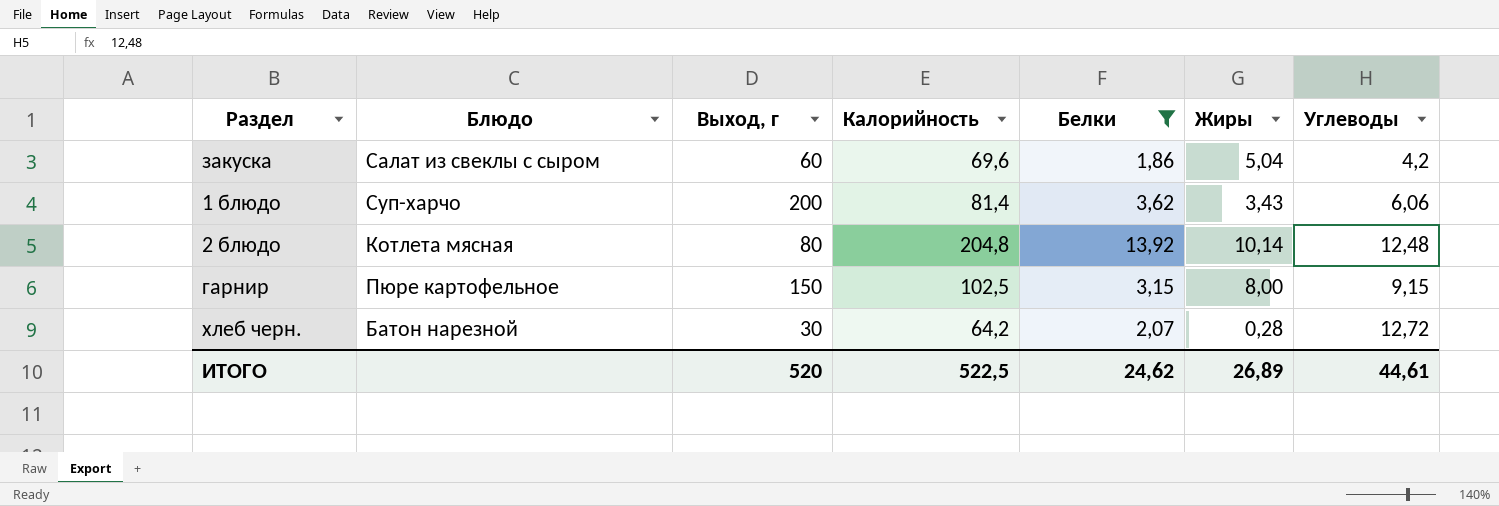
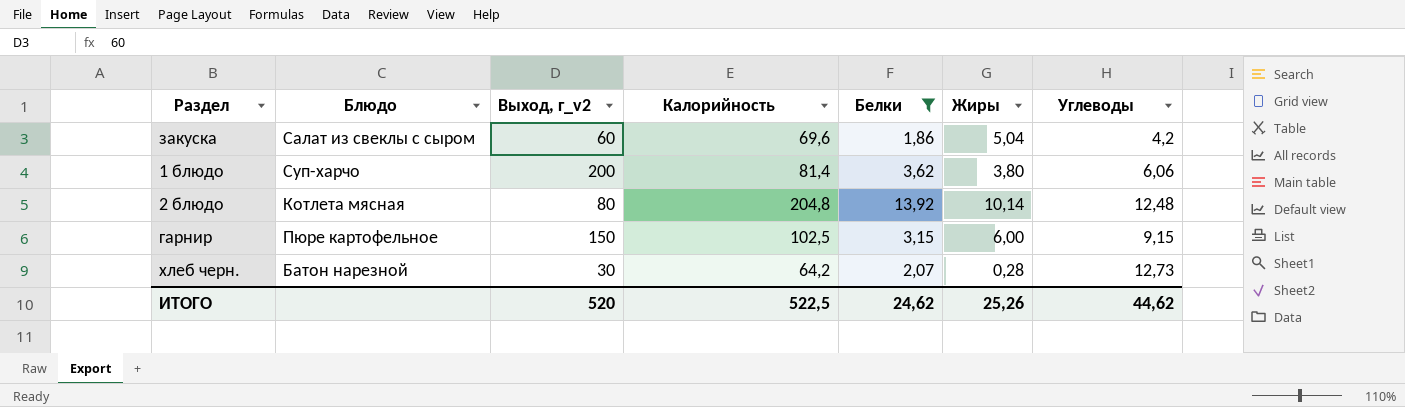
column name: Выход, г -> Выход, г_v2
1 блюдо | Жиры: 3,43 -> 3,80
гарнир | Жиры: 8,00 -> 6,00
хлеб черн. | Углеводы: 12,72 -> 12,73
ИТОГО | Жиры: 26,89 -> 25,26
ИТОГО | Углеводы: 44,61 -> 44,62

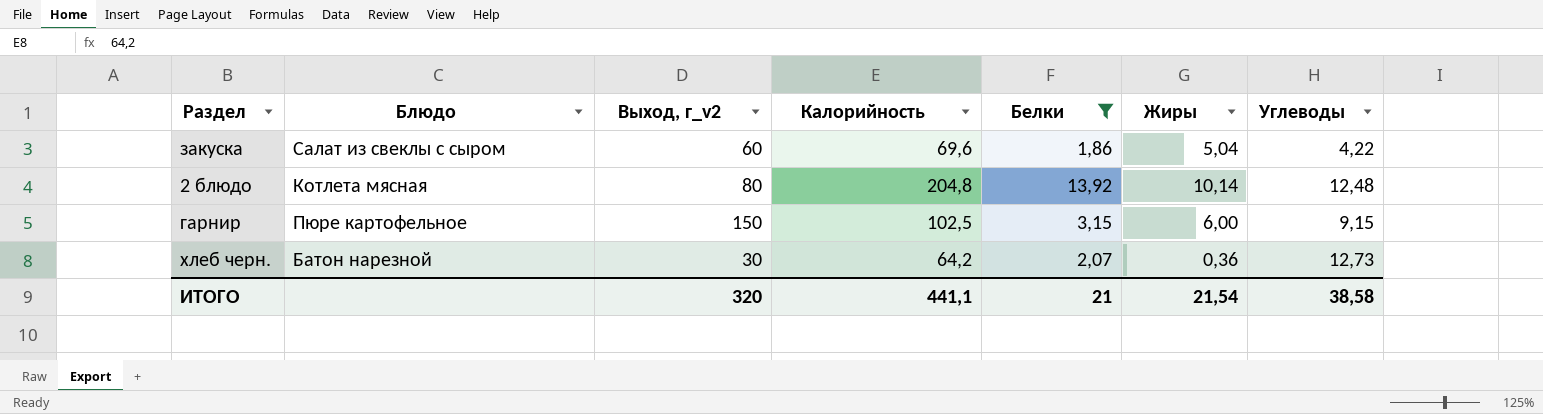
row 1 блюдо: Суп-харчо | 200 | 81,4 | 3,62 | 3,80 | 6,06 -> none
закуска | Углеводы: 4,2 -> 4,22
хлеб черн. | Жиры: 0,28 -> 0,36
ИТОГО | Выход, г_v2: 520 -> 320
ИТОГО | Калорийность: 522,5 -> 441,1
ИТОГО | Белки: 24,62 -> 21
ИТОГО | Жиры: 25,26 -> 21,54
ИТОГО | Углеводы: 44,62 -> 38,58

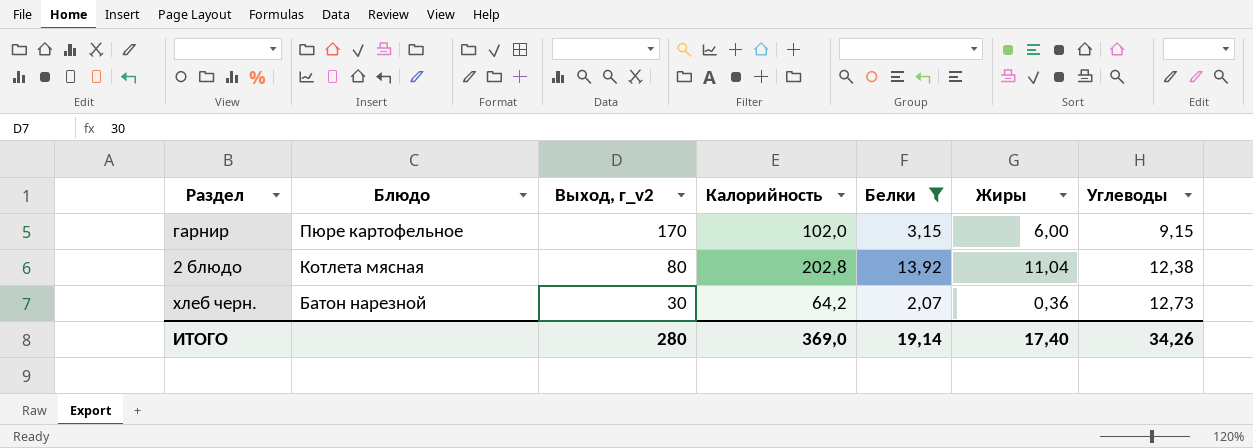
row order: none -> Блюдо descending
row закуска: Салат из свеклы с сыром | 60 | 69,6 | 1,86 | 5,04 | 4,22 -> none
гарнир | Выход, г_v2: 150 -> 170
гарнир | Калорийность: 102,5 -> 102,0
2 блюдо | Калорийность: 204,8 -> 202,8
2 блюдо | Жиры: 10,14 -> 11,04
2 блюдо | Углеводы: 12,48 -> 12,38
ИТОГО | Выход, г_v2: 320 -> 280
ИТОГО | Калорийность: 441,1 -> 369,0
ИТОГО | Белки: 21 -> 19,14
ИТОГО | Жиры: 21,54 -> 17,40
ИТОГО | Углеводы: 38,58 -> 34,26

